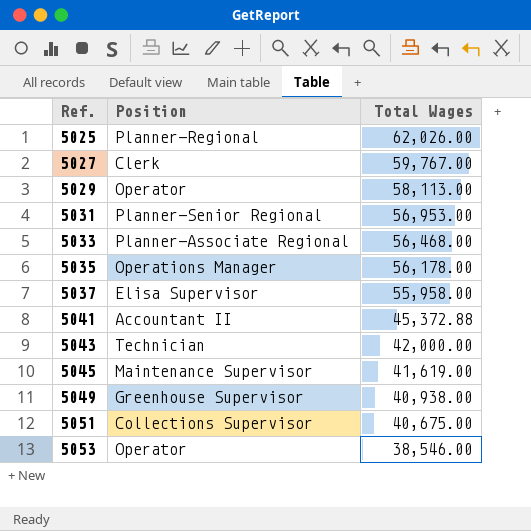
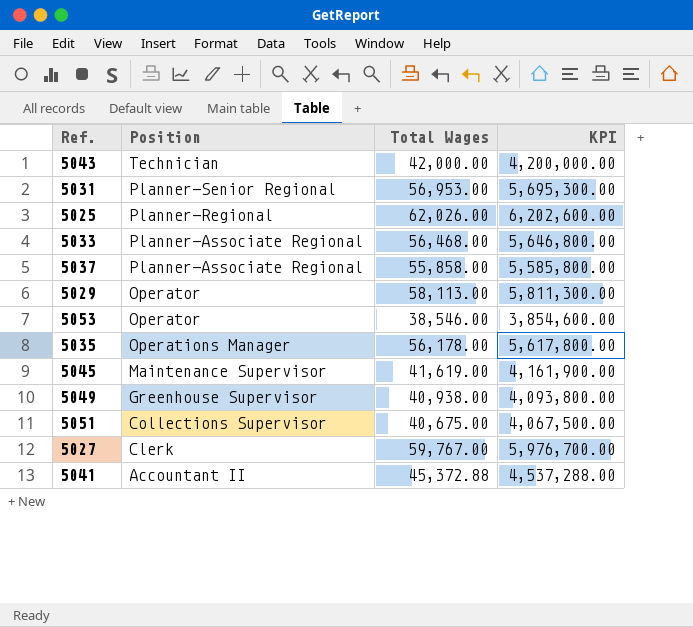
row order: Ref. ascending -> Position descending
column KPI | formula: none -> [Total Wages] * 100
5037 | Position: Elisa Supervisor -> Planner-Associate Regional
5037 | Total Wages: 55,958.00 -> 55,858.00

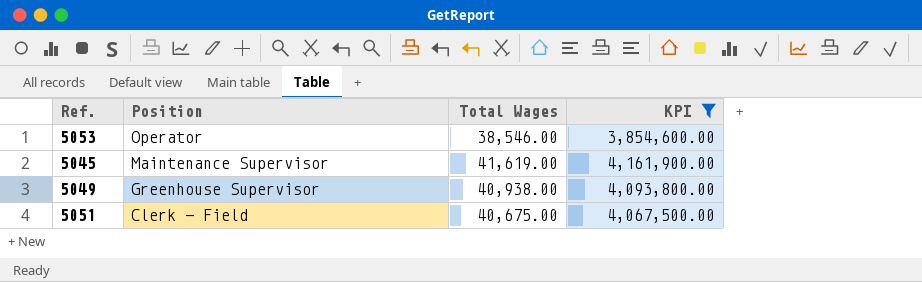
filter: none -> KPI <= 4,161,900.00
5051 | Position: Collections Supervisor -> Clerk - Field

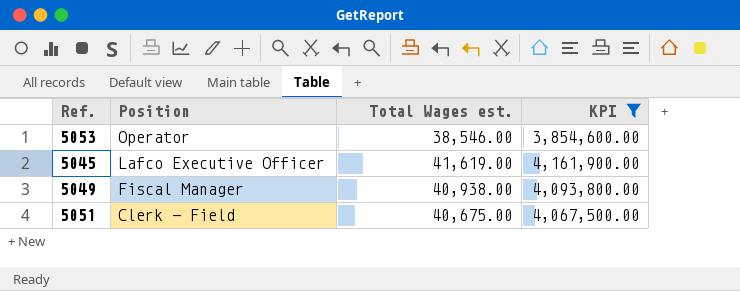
column name: Total Wages -> Total Wages est.
5045 | Position: Maintenance Supervisor -> Lafco Executive Officer
5049 | Position: Greenhouse Supervisor -> Fiscal Manager

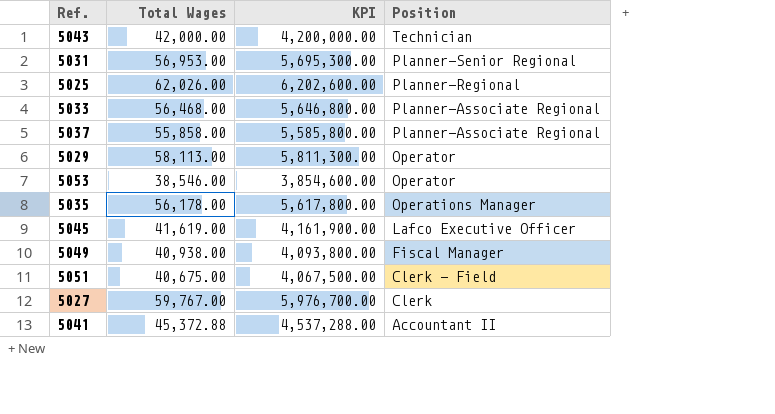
filter: KPI <= 4,161,900.00 -> none
column name: Total Wages est. -> Total Wages
column Position | position: 2 -> 4

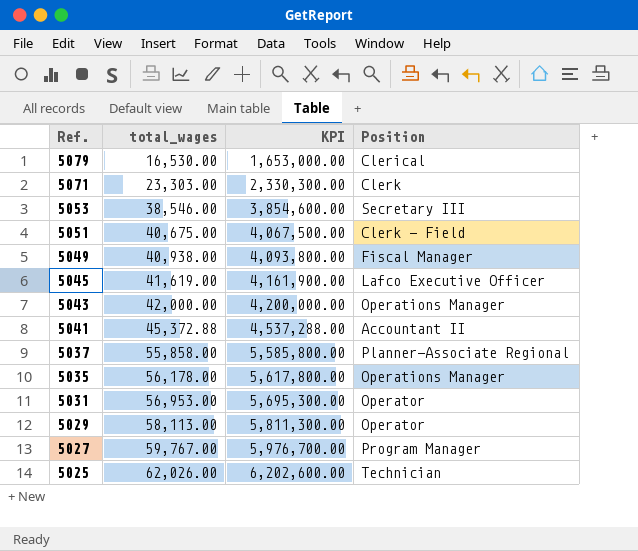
row order: Position descending -> Ref. descending
column name: Total Wages -> total_wages
row 5033: 56,468.00 | 5,646,800.00 | Planner-Associate Regional -> none
row 5079: none -> 16,530.00 | 1,653,000.00 | Clerical
row 5071: none -> 23,303.00 | 2,330,300.00 | Clerk
5053 | Position: Operator -> Secretary III
5043 | Position: Technician -> Operations Manager
5031 | Position: Planner-Senior Regional -> Operator
5027 | Position: Clerk -> Program Manager
5025 | Position: Planner-Regional -> Technician

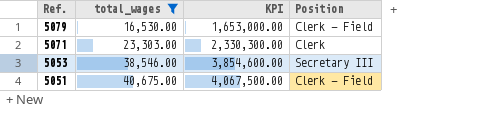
filter: none -> total_wages <= 40,675.00
5079 | Position: Clerical -> Clerk - Field

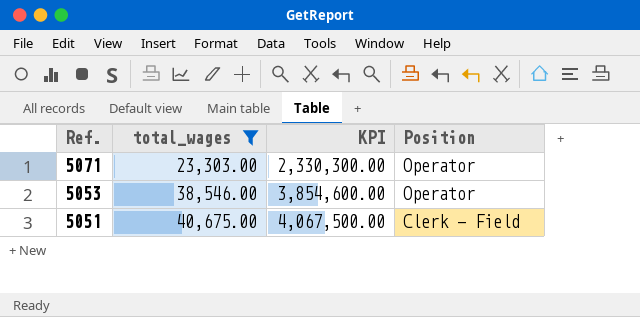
row 5079: 16,530.00 | 1,653,000.00 | Clerk - Field -> none
5071 | Position: Clerk -> Operator
5053 | Position: Secretary III -> Operator

